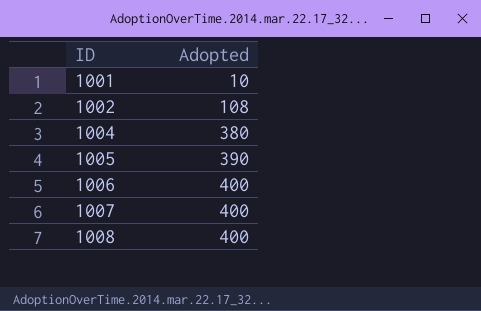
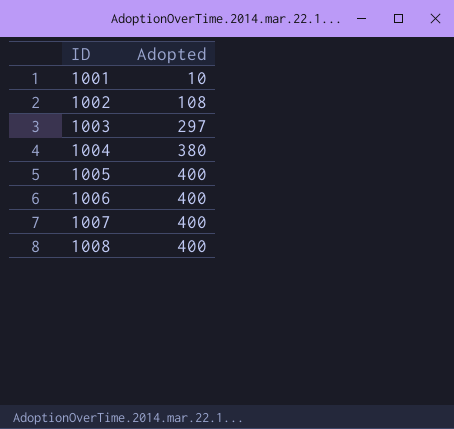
row 1003: none -> 297
1005 | Adopted: 390 -> 400

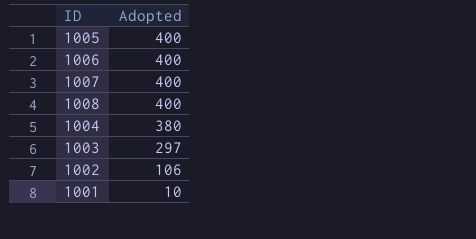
row order: ID ascending -> Adopted descending
1002 | Adopted: 108 -> 106

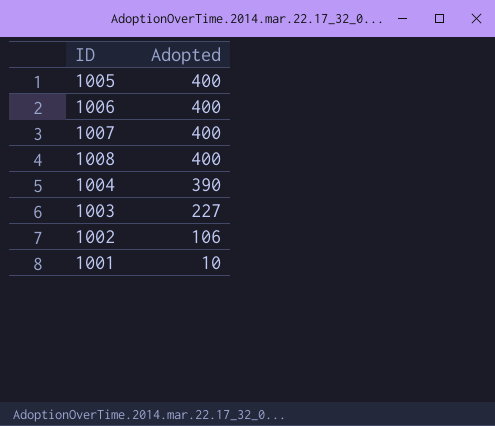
1004 | Adopted: 380 -> 390
1003 | Adopted: 297 -> 227

